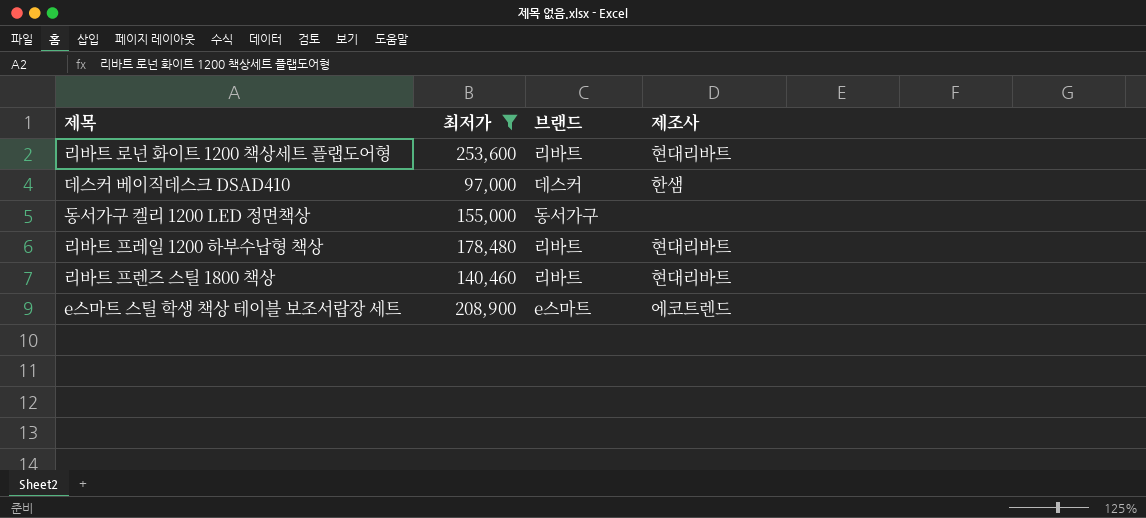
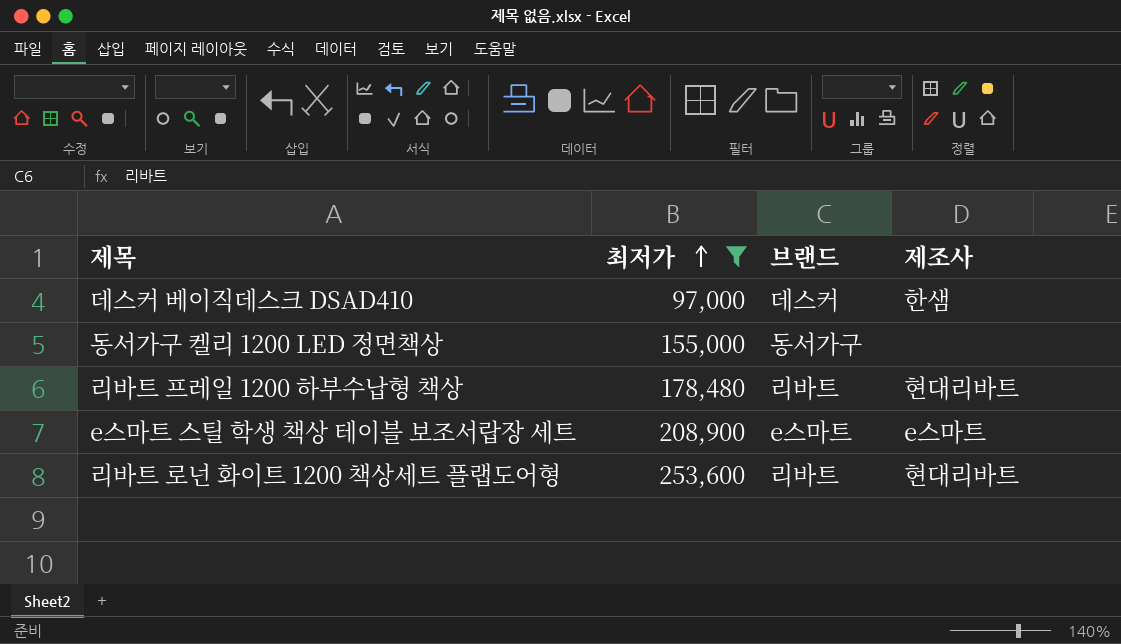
row order: none -> 최저가 ascending
row 리바트 프렌즈 스틸 1800 책상: 140,460 | 리바트 | 현대리바트 -> none
e스마트 스틸 학생 책상 테이블 보조서랍장 세트 | 제조사: 에코트렌드 -> e스마트

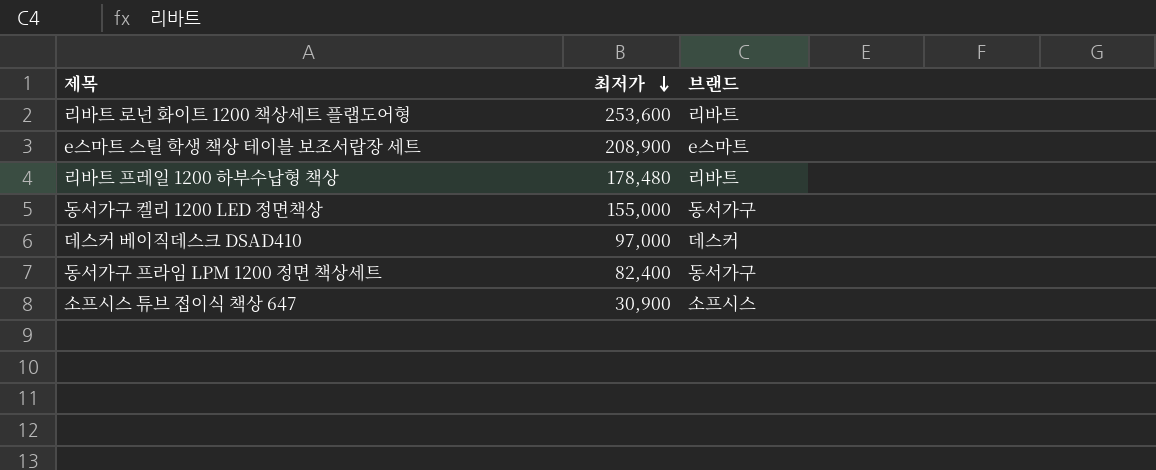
filter: 최저가 >= 97,000 -> none
row order: 최저가 ascending -> 최저가 descending
column 제조사 | position: 4 -> none

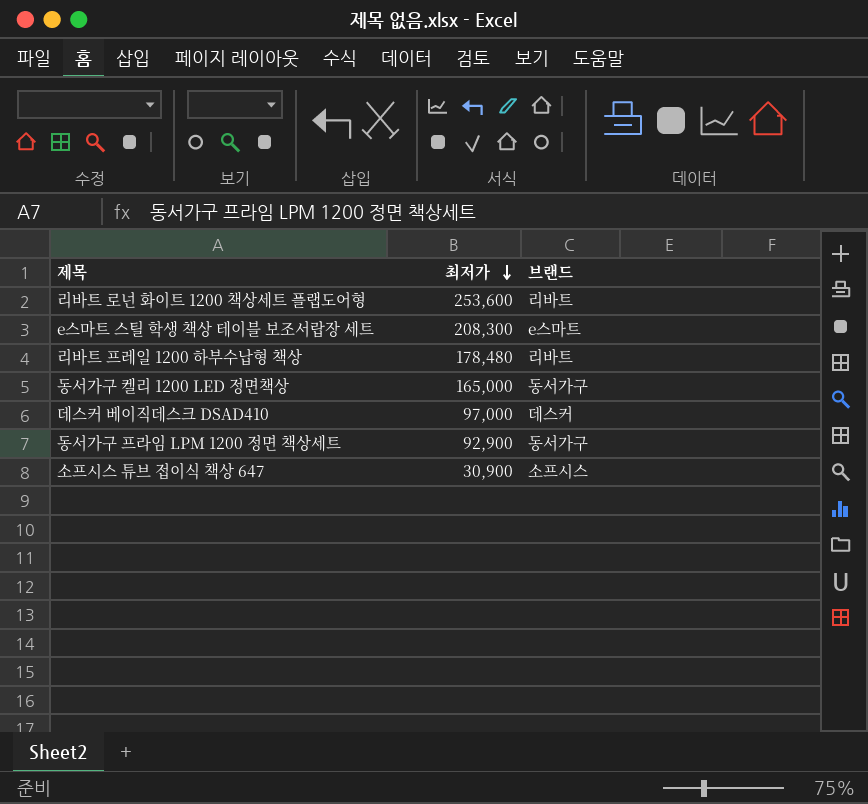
e스마트 스틸 학생 책상 테이블 보조서랍장 세트 | 최저가: 208,900 -> 208,300
동서가구 켈리 1200 LED 정면책상 | 최저가: 155,000 -> 165,000
동서가구 프라임 LPM 1200 정면 책상세트 | 최저가: 82,400 -> 92,900

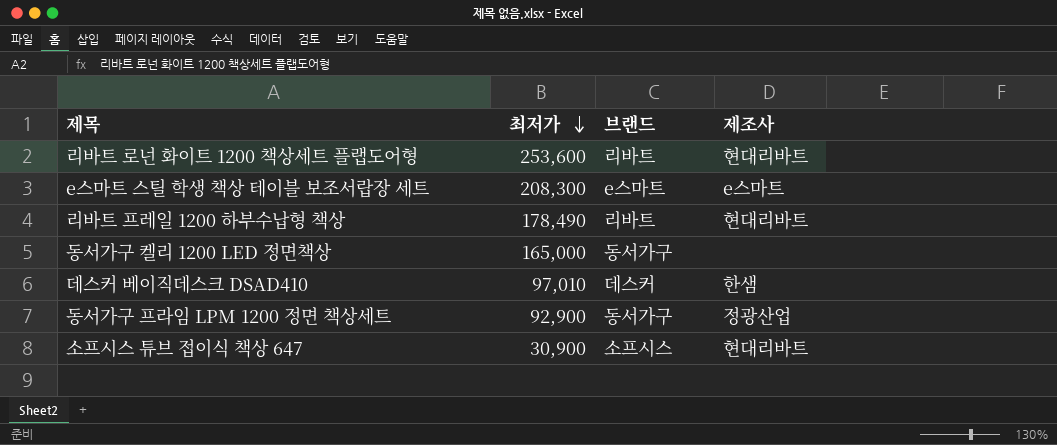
column 제조사 | position: none -> 4
리바트 프레일 1200 하부수납형 책상 | 최저가: 178,480 -> 178,490
데스커 베이직데스크 DSAD410 | 최저가: 97,000 -> 97,010

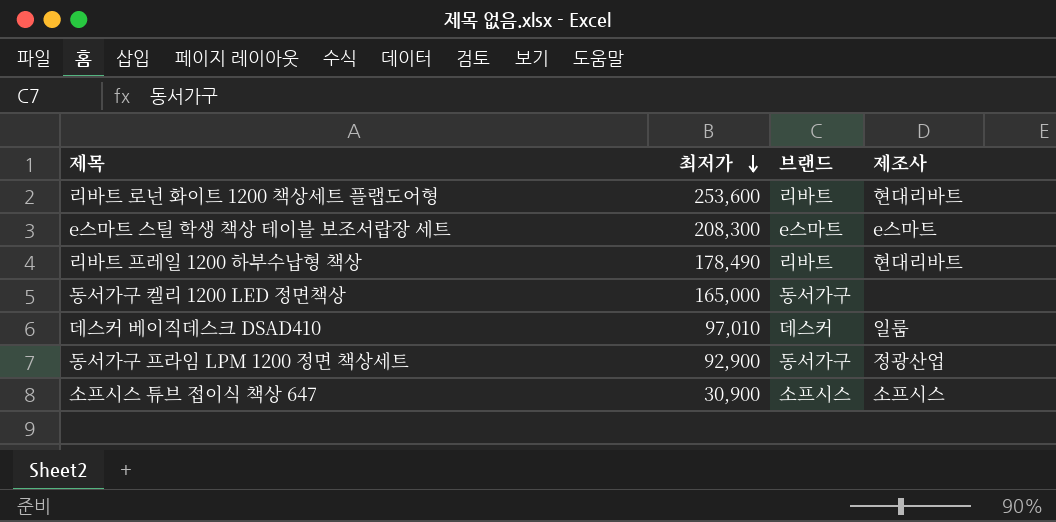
데스커 베이직데스크 DSAD410 | 제조사: 한샘 -> 일룸
소프시스 튜브 접이식 책상 647 | 제조사: 현대리바트 -> 소프시스

